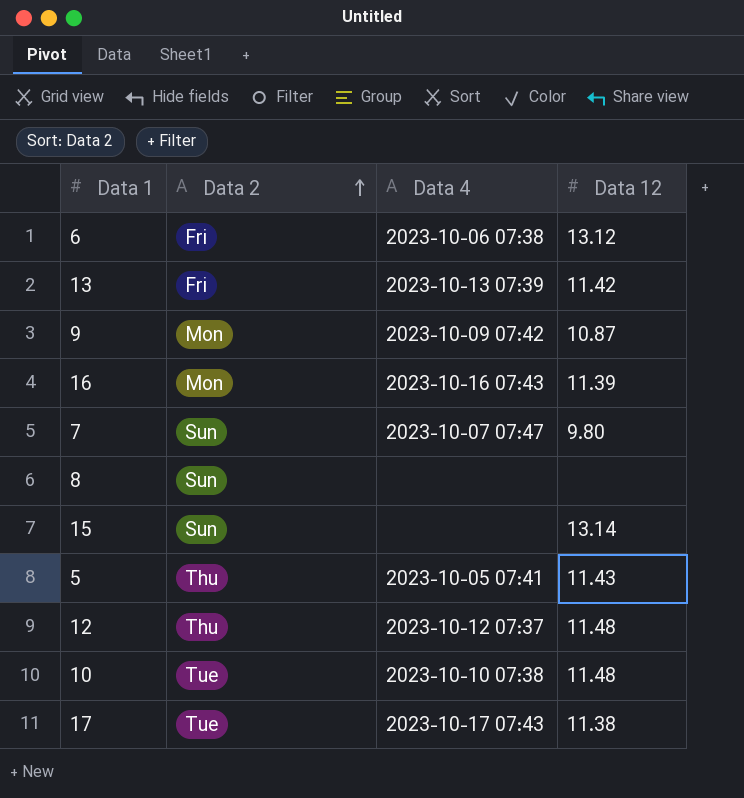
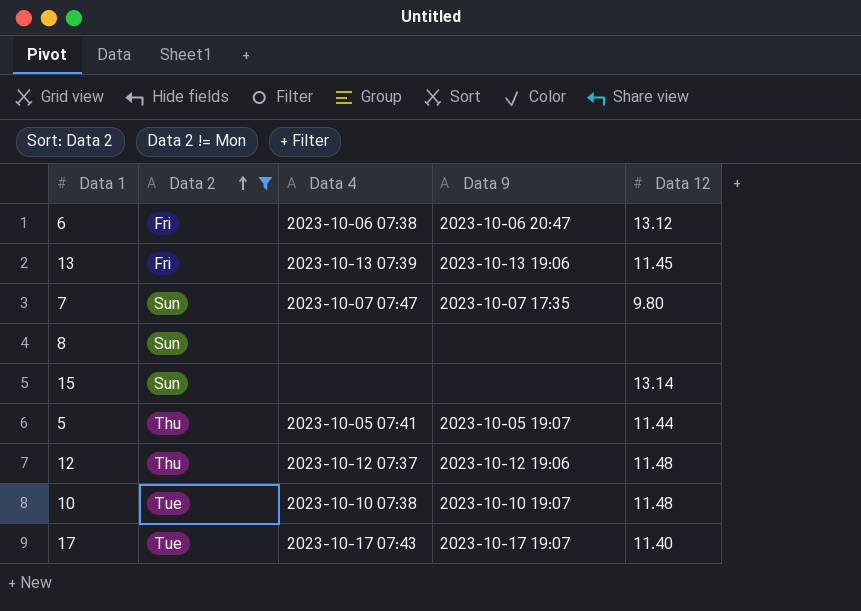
filter: none -> Data 2 != Mon
column Data 9 | position: none -> 4
13 | Data 12: 11.42 -> 11.45
5 | Data 12: 11.43 -> 11.44
17 | Data 12: 11.38 -> 11.40

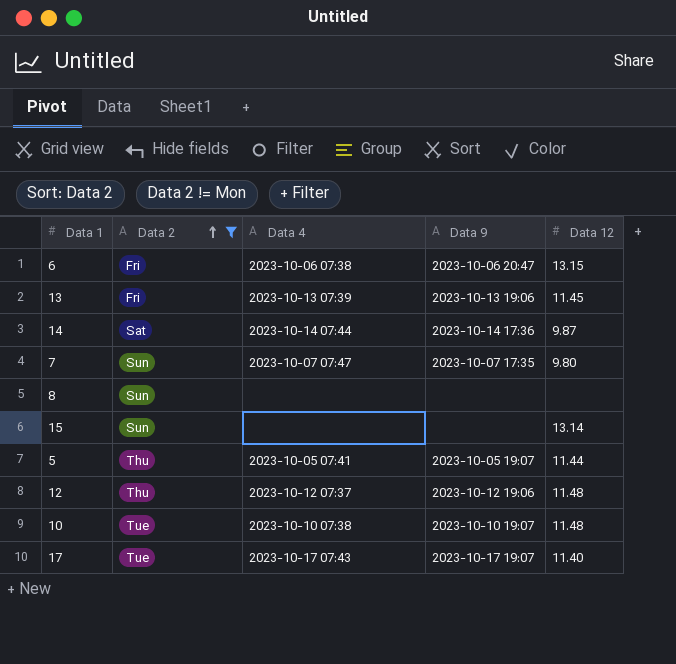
6 | Data 12: 13.12 -> 13.15
row 14: none -> Sat | 2023-10-14 07:44 | 2023-10-14 17:36 | 9.87

